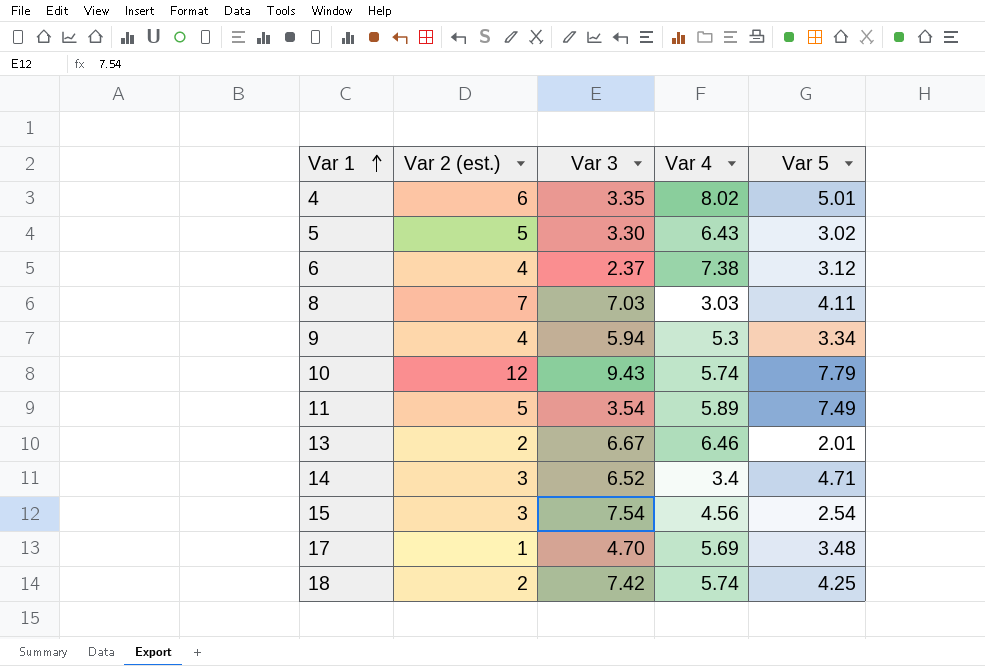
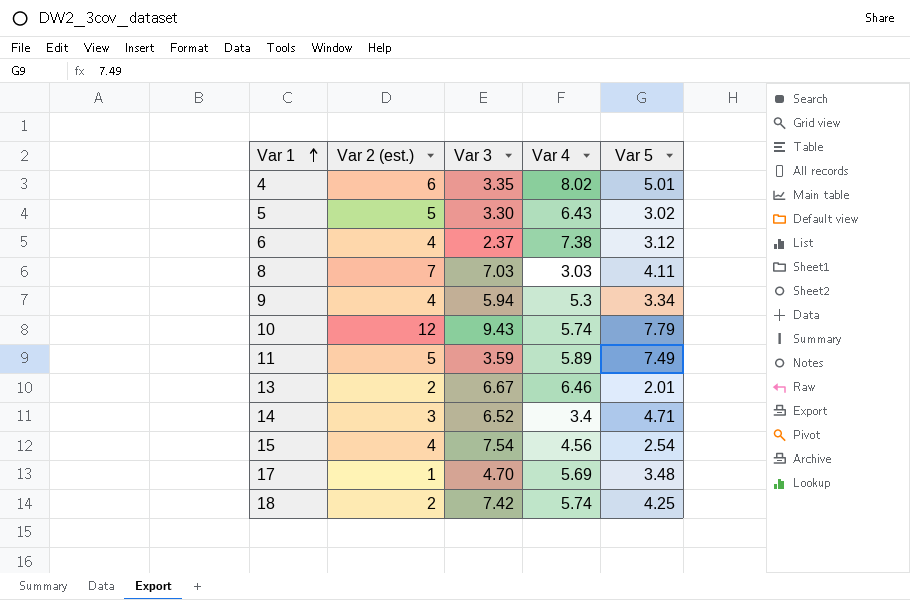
11 | Var 3: 3.54 -> 3.59
15 | Var 2 (est.): 3 -> 4

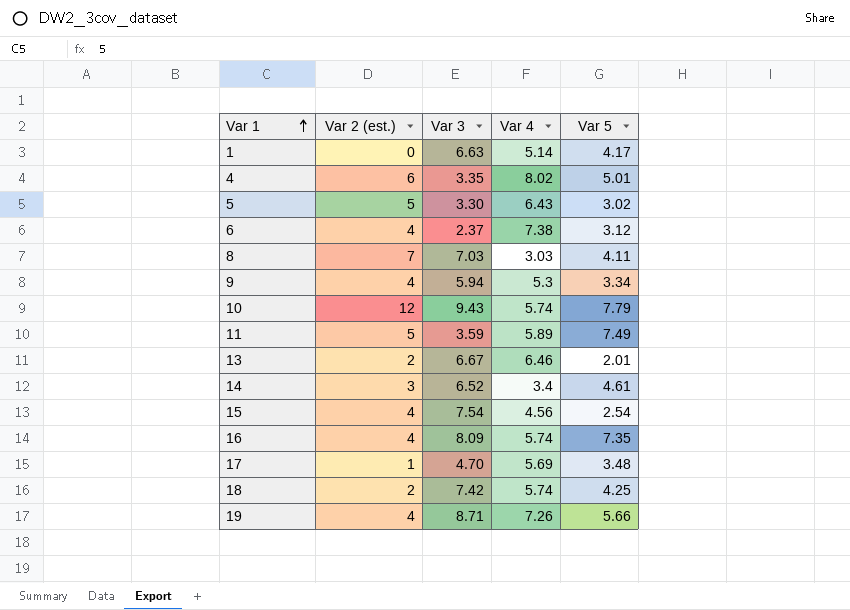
row 1: none -> 0 | 6.63 | 5.14 | 4.17
14 | Var 5: 4.71 -> 4.61
row 16: none -> 4 | 8.09 | 5.74 | 7.35
row 19: none -> 4 | 8.71 | 7.26 | 5.66

